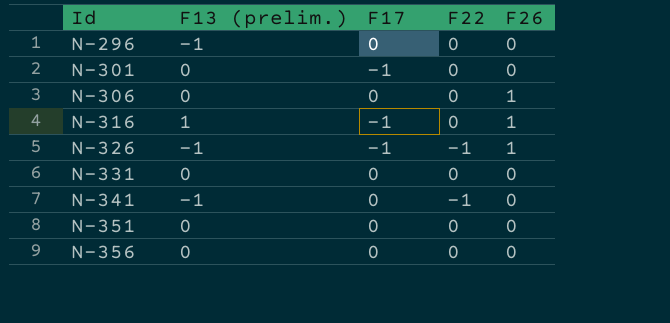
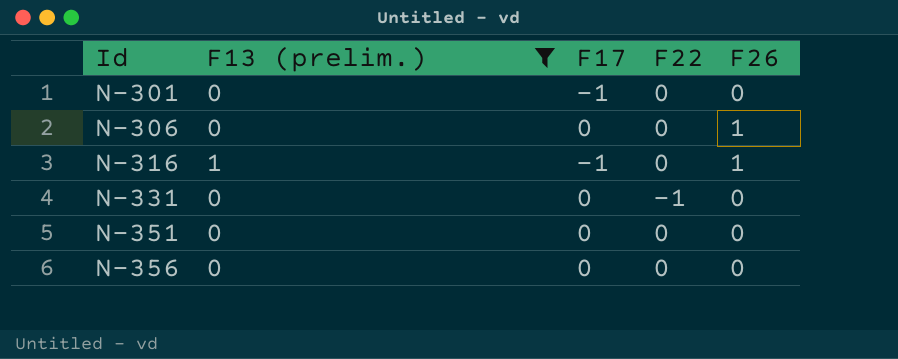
filter: none -> F13 (prelim.) != -1
N-331 | F22: 0 -> -1

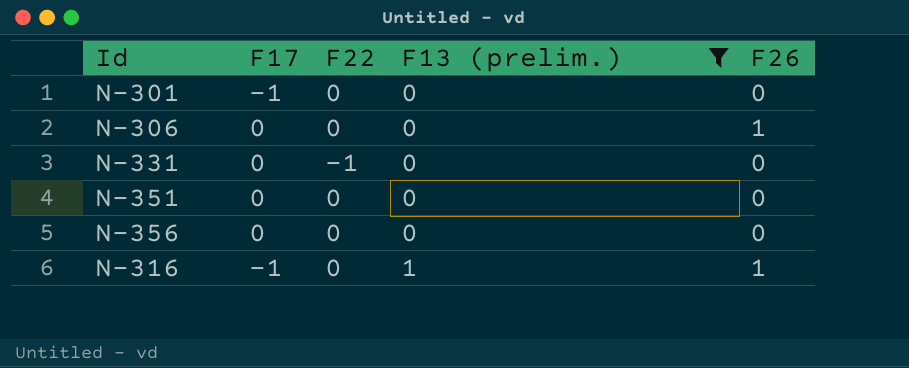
row order: Id ascending -> F13 (prelim.) ascending
column F13 (prelim.) | position: 2 -> 4

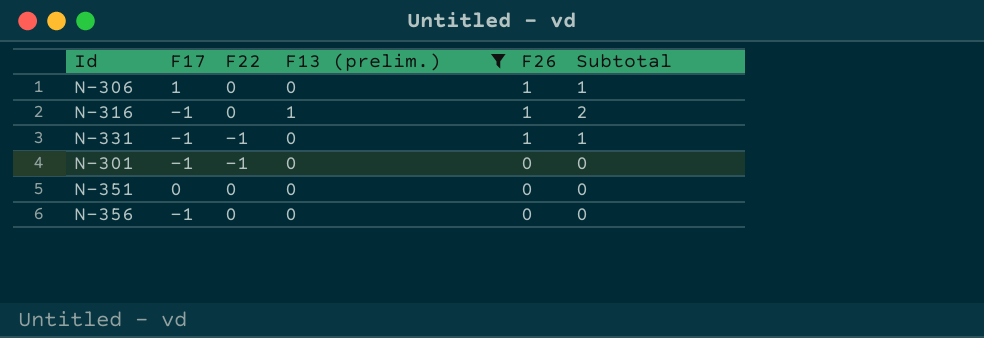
row order: F13 (prelim.) ascending -> F26 descending
column Subtotal | formula: none -> [F13 (prelim.)] + [F26]
N-306 | F17: 0 -> 1
N-331 | F17: 0 -> -1
N-331 | F26: 0 -> 1
N-301 | F22: 0 -> -1
N-356 | F17: 0 -> -1

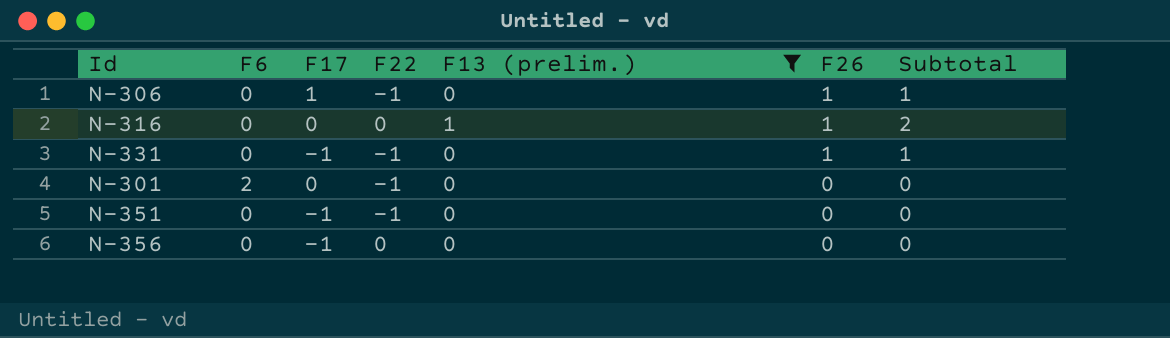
column F6 | position: none -> 2
N-306 | F22: 0 -> -1
N-316 | F17: -1 -> 0
N-301 | F17: -1 -> 0
N-351 | F17: 0 -> -1
N-351 | F22: 0 -> -1

